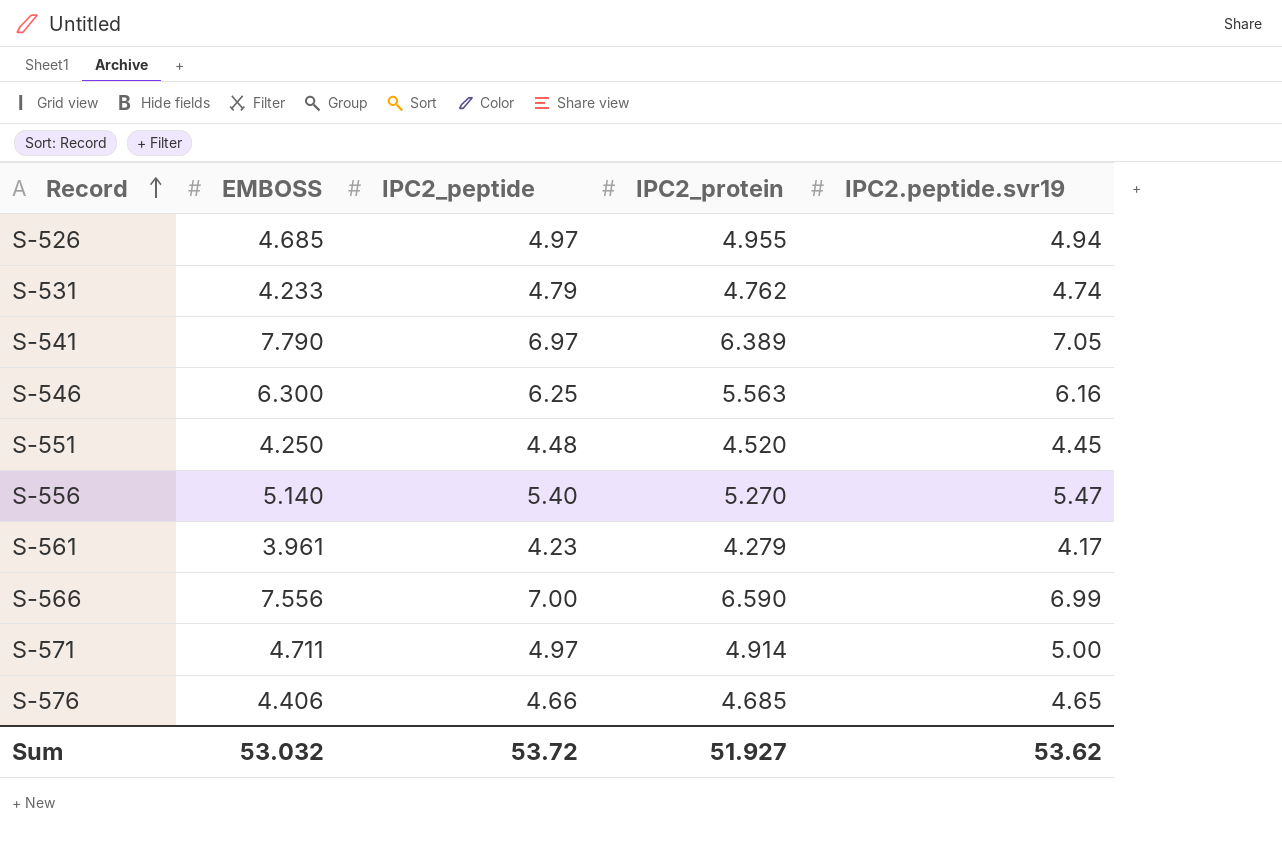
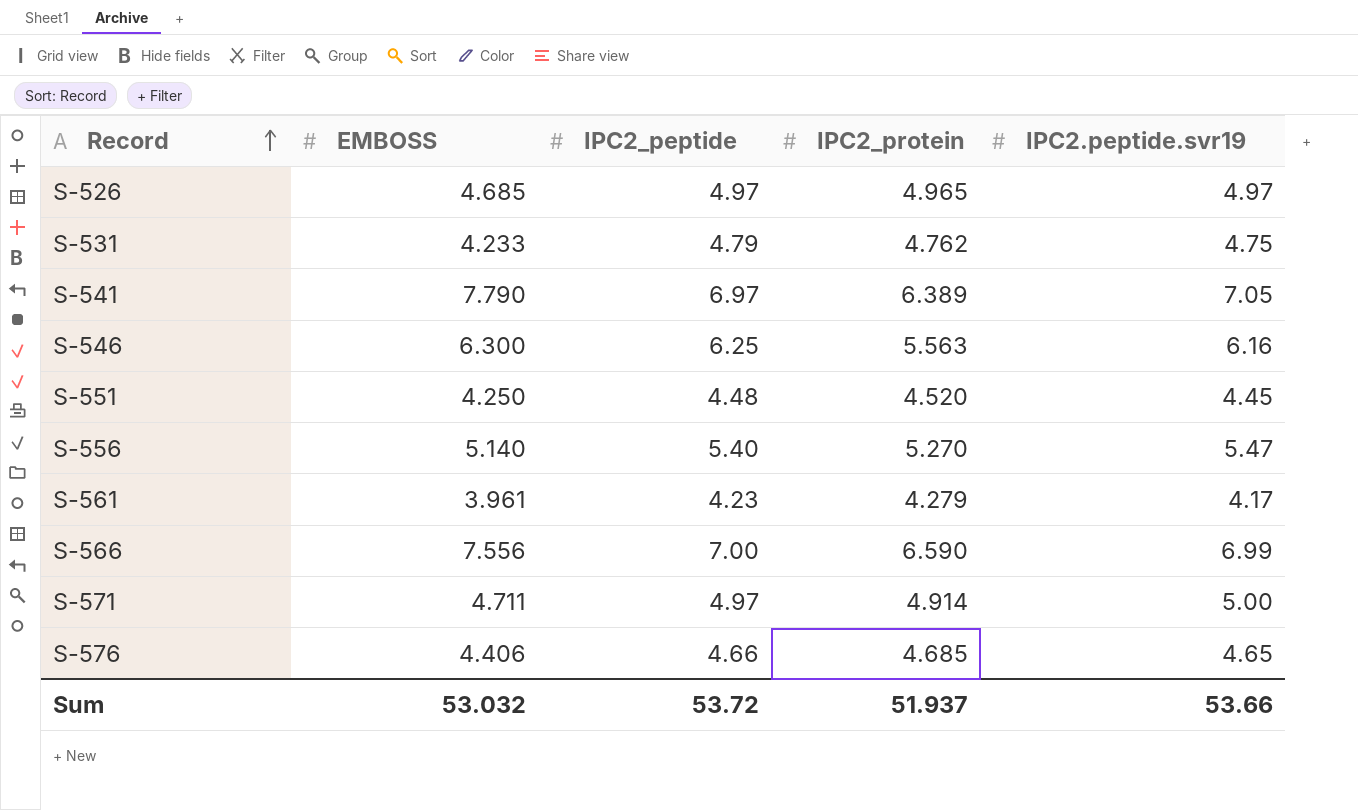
S-526 | IPC2_protein: 4.955 -> 4.965
S-526 | IPC2.peptide.svr19: 4.94 -> 4.97
S-531 | IPC2.peptide.svr19: 4.74 -> 4.75
Sum | IPC2_protein: 51.927 -> 51.937
Sum | IPC2.peptide.svr19: 53.62 -> 53.66

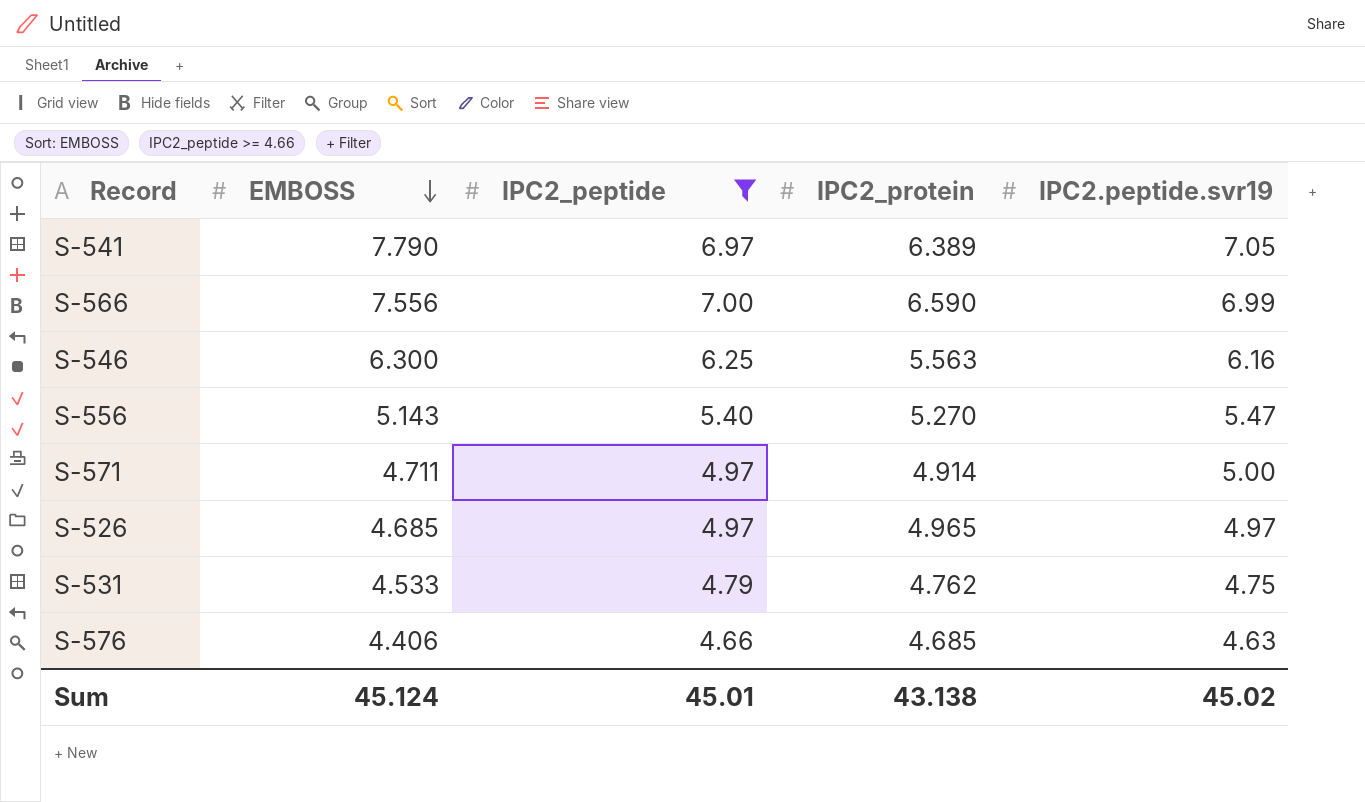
filter: none -> IPC2_peptide >= 4.66
row order: Record ascending -> EMBOSS descending
S-556 | EMBOSS: 5.140 -> 5.143
S-531 | EMBOSS: 4.233 -> 4.533
S-576 | IPC2.peptide.svr19: 4.65 -> 4.63
Sum | EMBOSS: 53.032 -> 45.124
Sum | IPC2_peptide: 53.72 -> 45.01
Sum | IPC2_protein: 51.937 -> 43.138
Sum | IPC2.peptide.svr19: 53.66 -> 45.02

